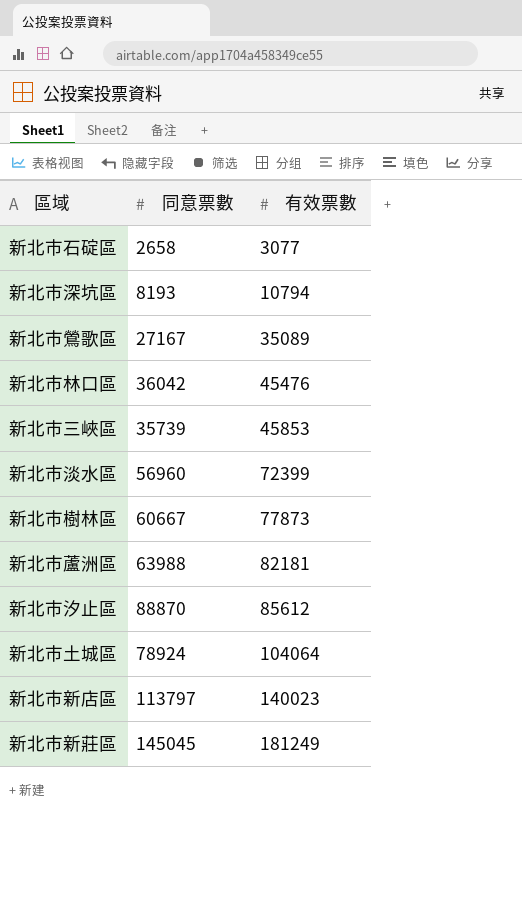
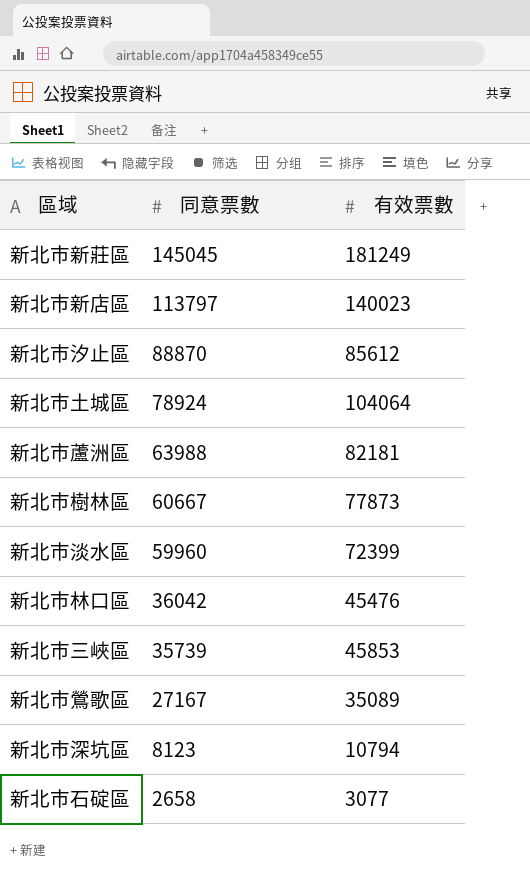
row order: 有效票數 ascending -> 同意票數 descending
新北市淡水區 | 同意票數: 56960 -> 59960
新北市深坑區 | 同意票數: 8193 -> 8123

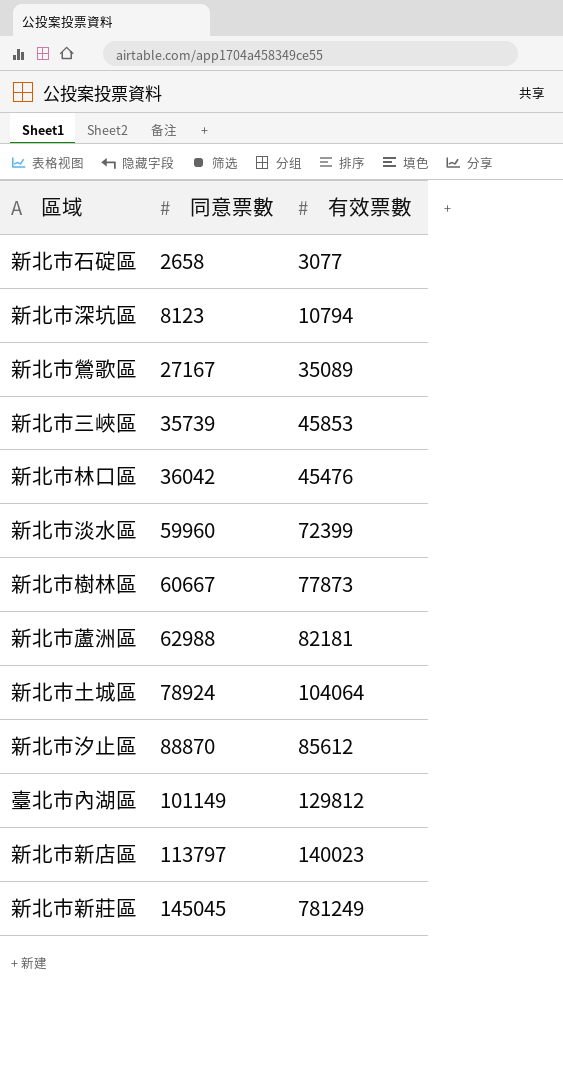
row order: 同意票數 descending -> 同意票數 ascending
新北市蘆洲區 | 同意票數: 63988 -> 62988
row 臺北市內湖區: none -> 101149 | 129812
新北市新莊區 | 有效票數: 181249 -> 781249

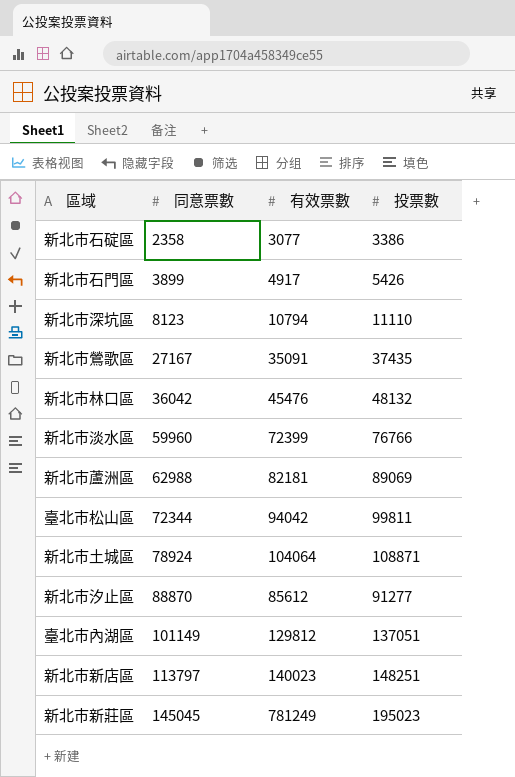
column 投票數 | position: none -> 4
row 新北市三峽區: 35739 | 45853 -> none
row 新北市樹林區: 60667 | 77873 -> none
新北市石碇區 | 同意票數: 2658 -> 2358
row 新北市石門區: none -> 3899 | 4917 | 5426
新北市鶯歌區 | 有效票數: 35089 -> 35091
row 臺北市松山區: none -> 72344 | 94042 | 99811

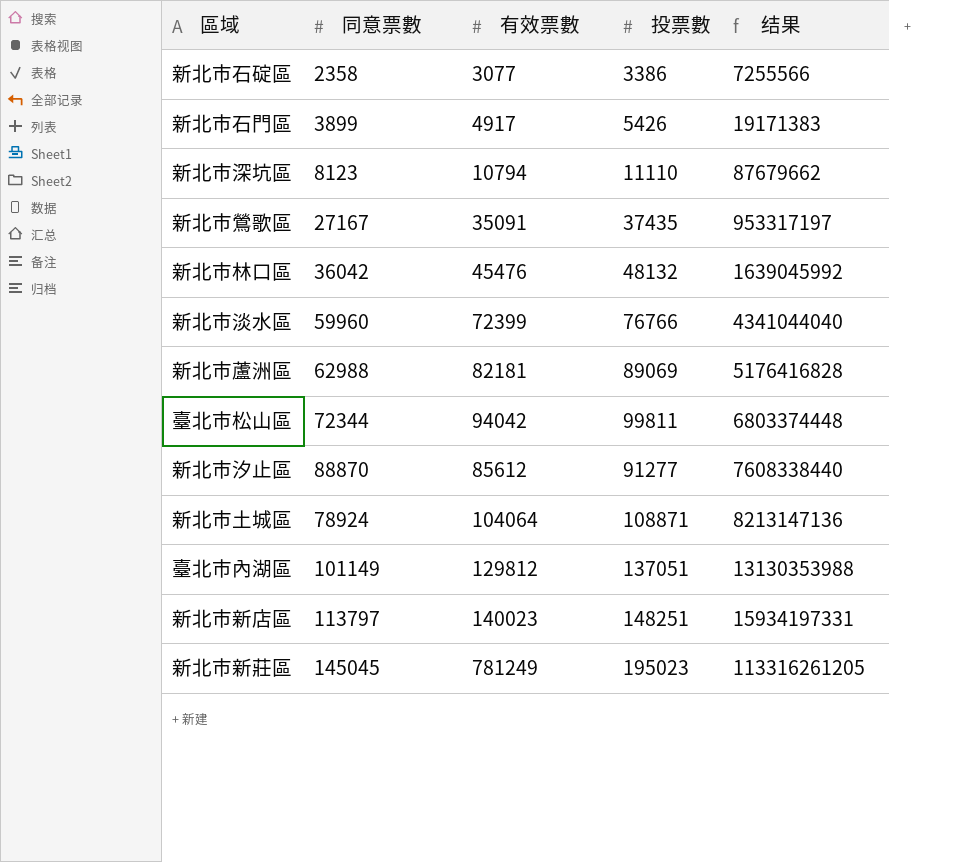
row order: 同意票數 ascending -> 结果 ascending
column 结果 | formula: none -> [同意票數] * [有效票數]

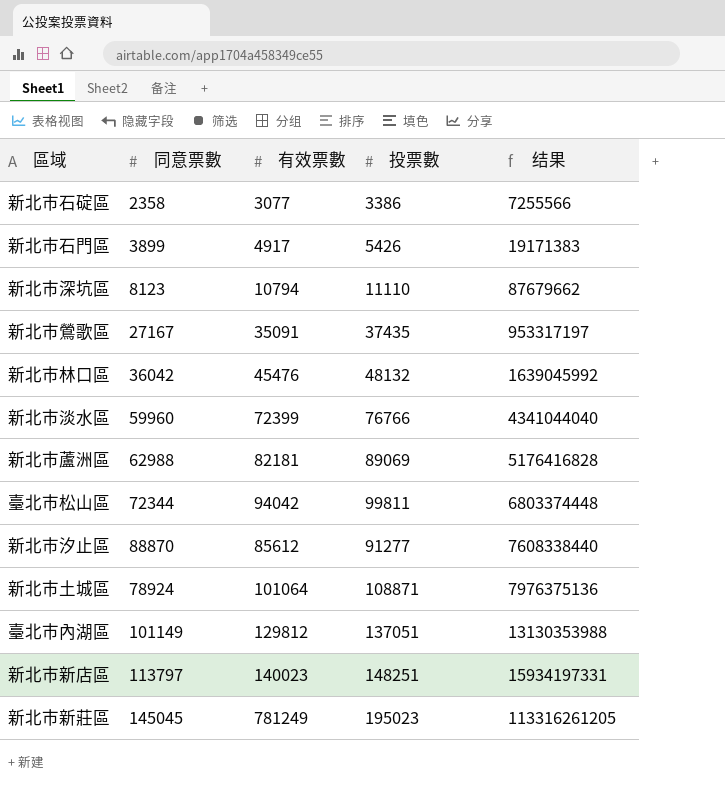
新北市土城區 | 有效票數: 104064 -> 101064
新北市土城區 | 结果: 8213147136 -> 7976375136

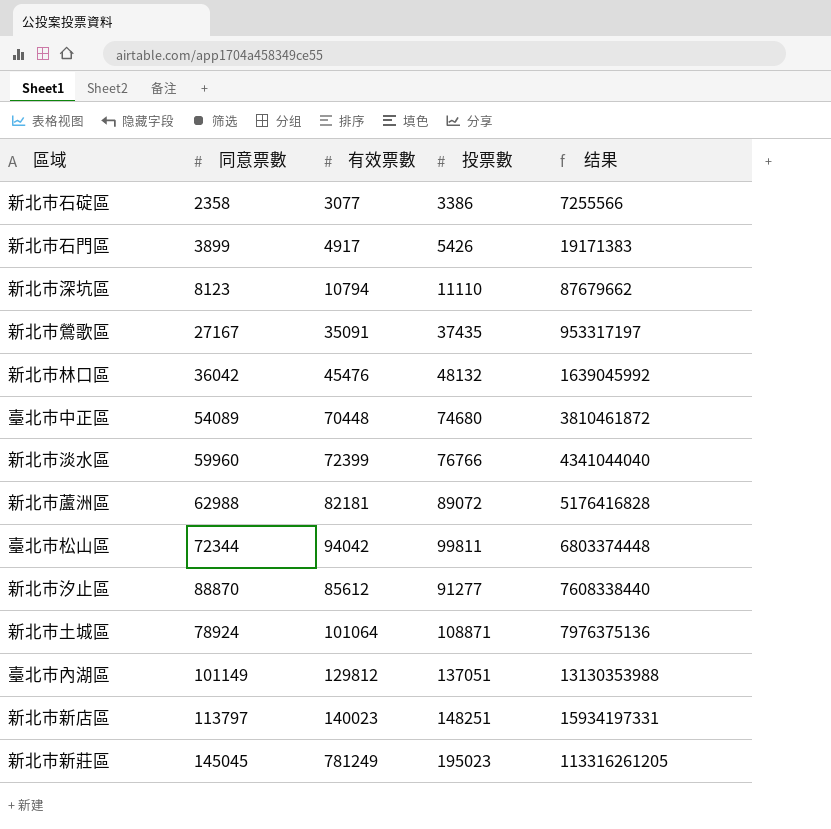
row 臺北市中正區: none -> 54089 | 70448 | 74680 | 3810461872
新北市蘆洲區 | 投票數: 89069 -> 89072

